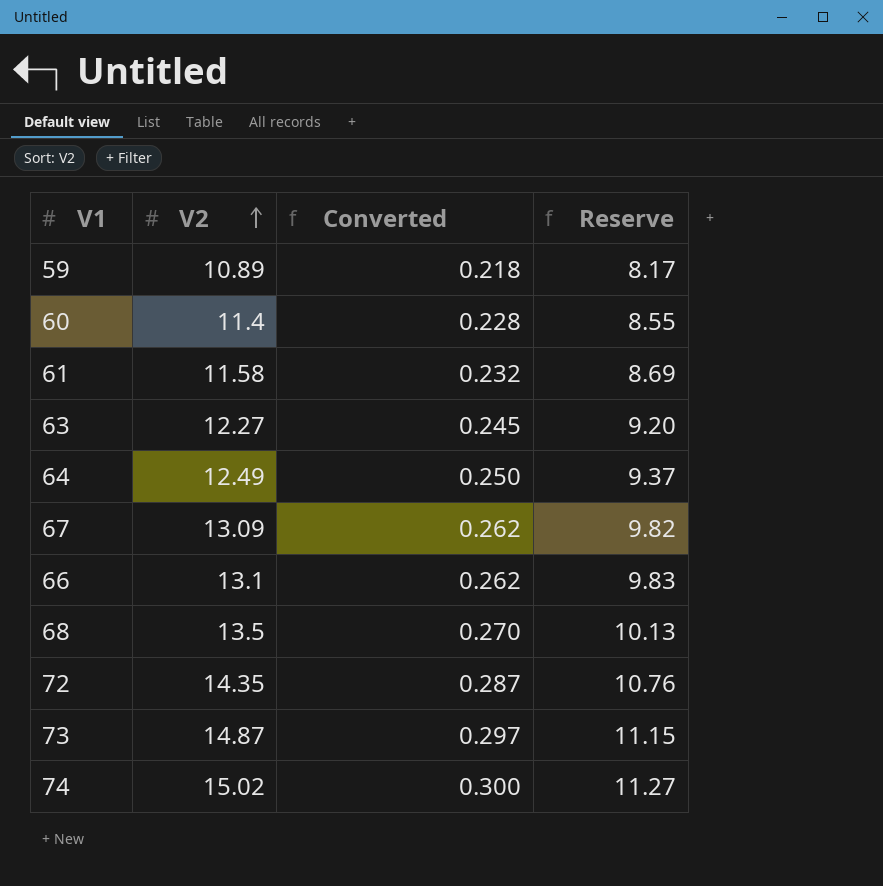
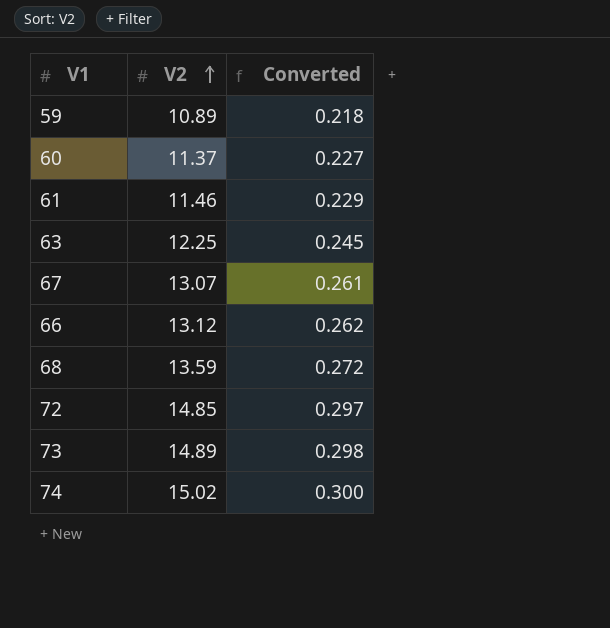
column Reserve | formula: [V2] * 0.75 -> none
row 64: 12.49 | 0.250 | 9.37 -> none
60 | V2: 11.4 -> 11.37
60 | Converted: 0.228 -> 0.227
61 | V2: 11.58 -> 11.46
61 | Converted: 0.232 -> 0.229
63 | V2: 12.27 -> 12.25
67 | V2: 13.09 -> 13.07
67 | Converted: 0.262 -> 0.261
66 | V2: 13.1 -> 13.12
68 | V2: 13.5 -> 13.59
68 | Converted: 0.270 -> 0.272
72 | V2: 14.35 -> 14.85
72 | Converted: 0.287 -> 0.297
73 | V2: 14.87 -> 14.89
73 | Converted: 0.297 -> 0.298

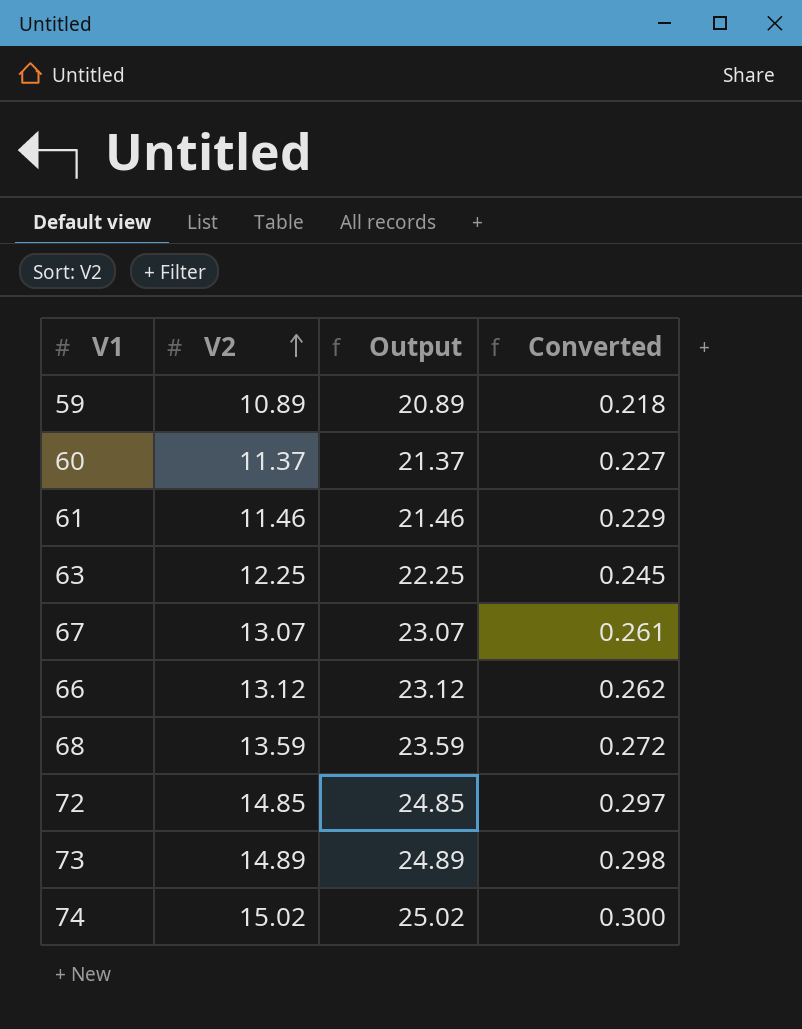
column Output | formula: none -> [V2] + 10

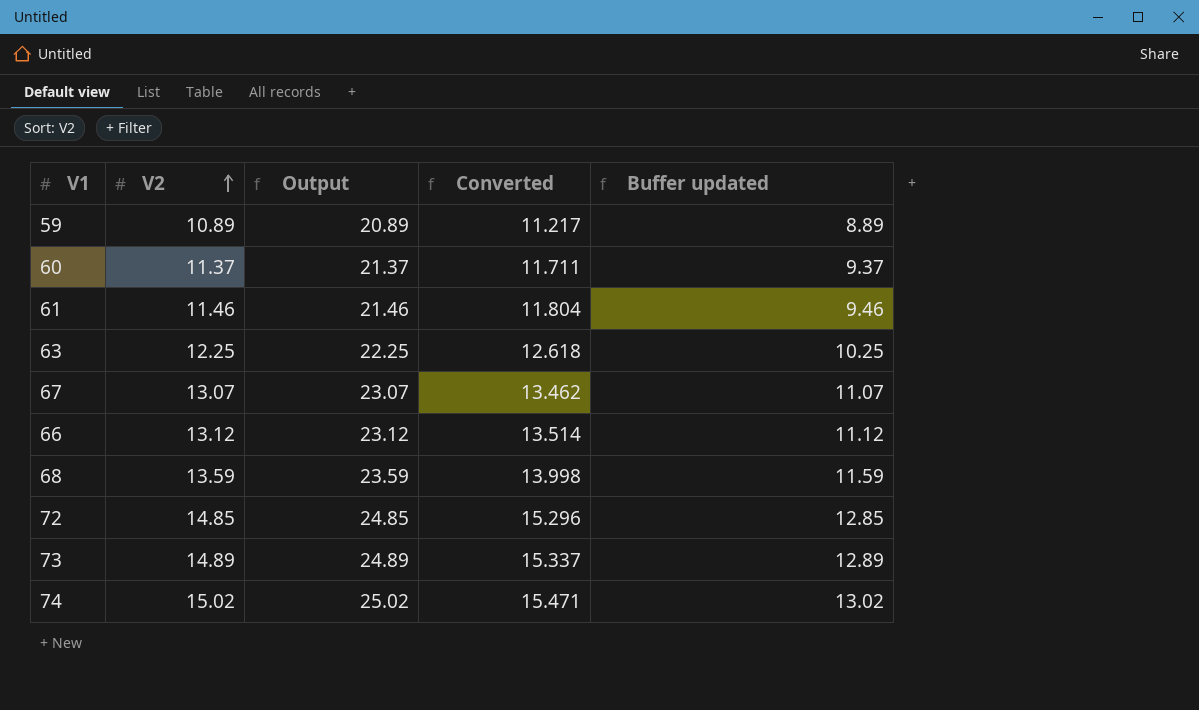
column Converted | formula: [V2] * 0.02 -> [V2] * 1.03
column Buffer updated | formula: none -> [V2] - 2

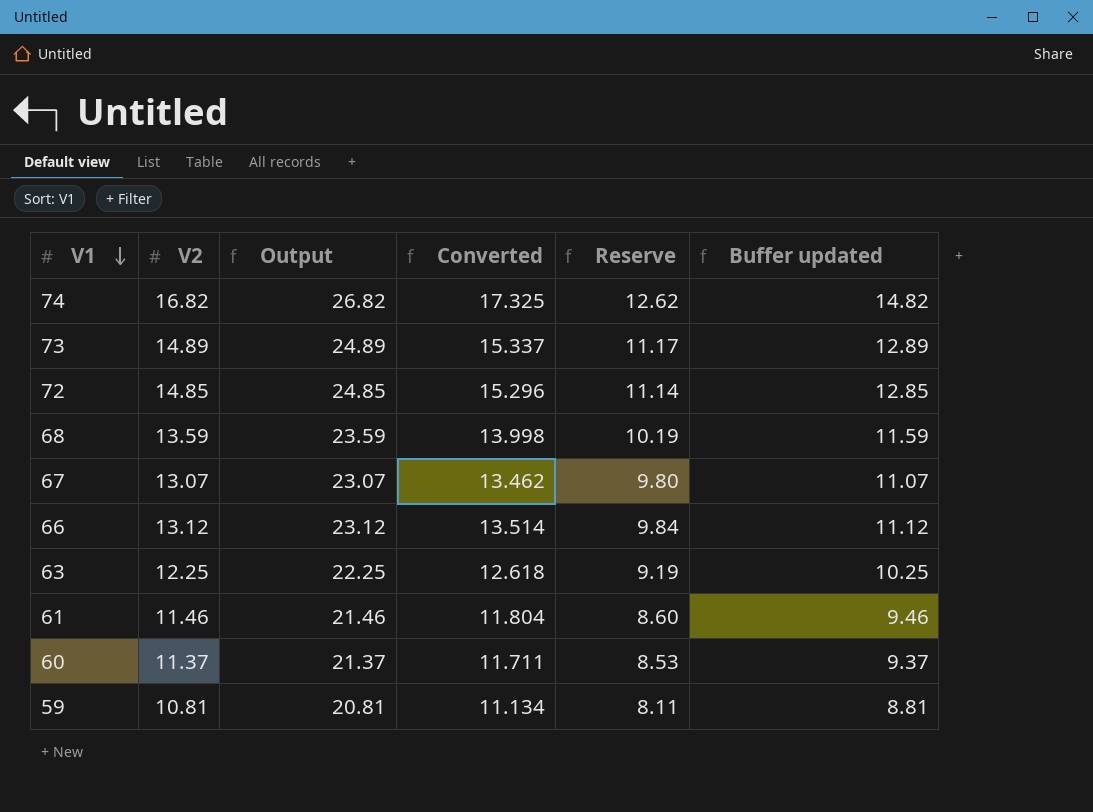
row order: V2 ascending -> V1 descending
column Reserve | formula: none -> [V2] * 0.75
74 | V2: 15.02 -> 16.82
74 | Output: 25.02 -> 26.82
74 | Converted: 15.471 -> 17.325
74 | Buffer updated: 13.02 -> 14.82
59 | V2: 10.89 -> 10.81
59 | Output: 20.89 -> 20.81
59 | Converted: 11.217 -> 11.134
59 | Buffer updated: 8.89 -> 8.81

